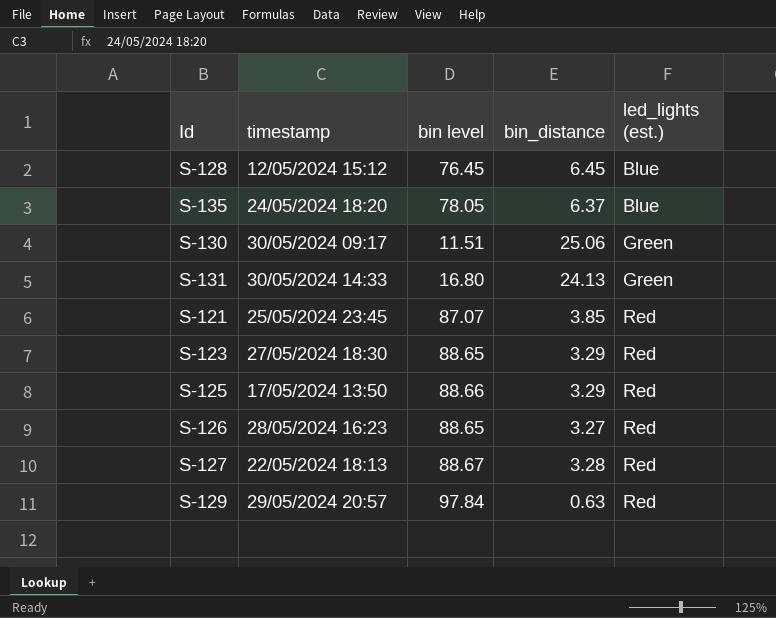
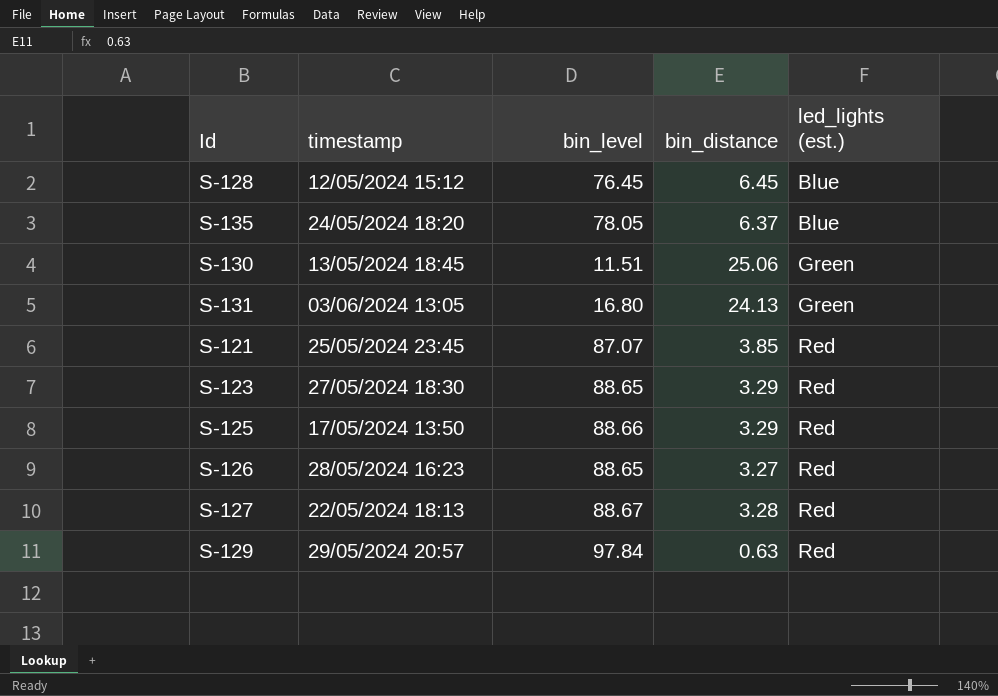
column name: bin level -> bin_level
S-130 | timestamp: 30/05/2024 09:17 -> 13/05/2024 18:45
S-131 | timestamp: 30/05/2024 14:33 -> 03/06/2024 13:05

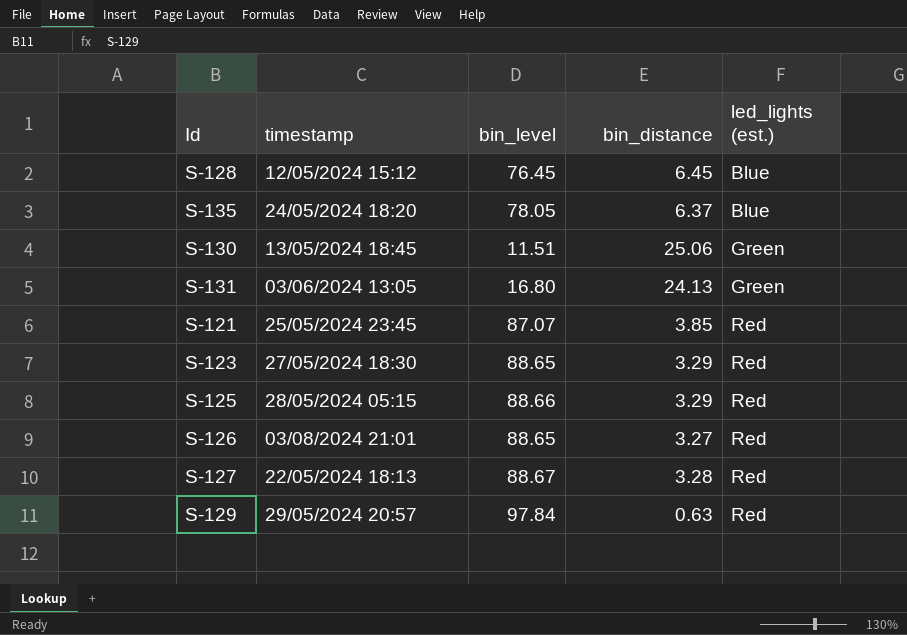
S-125 | timestamp: 17/05/2024 13:50 -> 28/05/2024 05:15
S-126 | timestamp: 28/05/2024 16:23 -> 03/08/2024 21:01

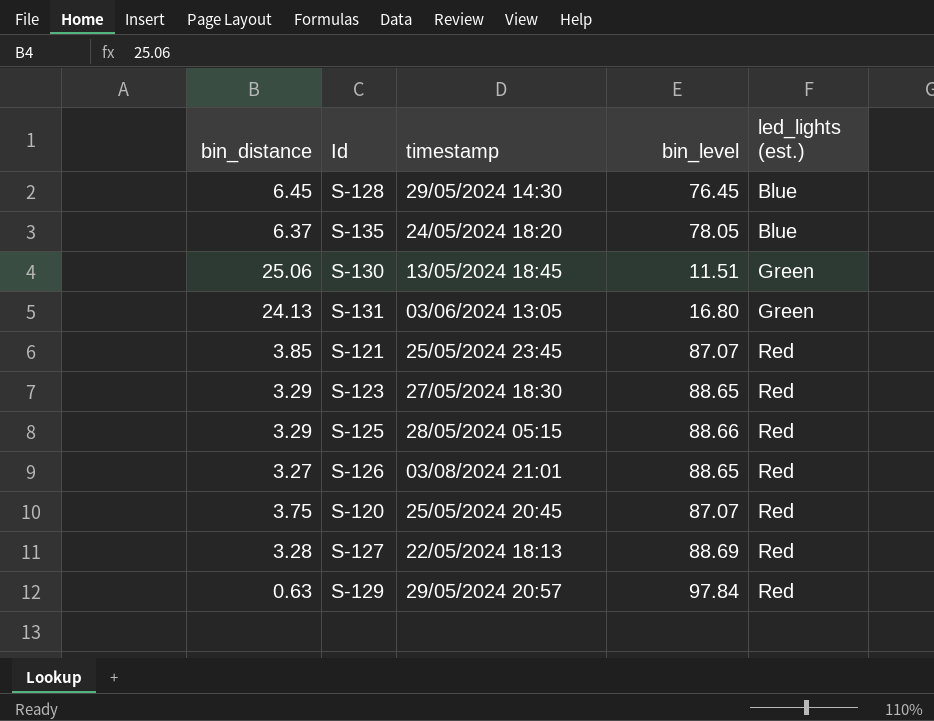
column bin_distance | position: 4 -> 1
S-128 | timestamp: 12/05/2024 15:12 -> 29/05/2024 14:30
row S-120: none -> 3.75 | 25/05/2024 20:45 | 87.07 | Red
S-127 | bin_level: 88.67 -> 88.69

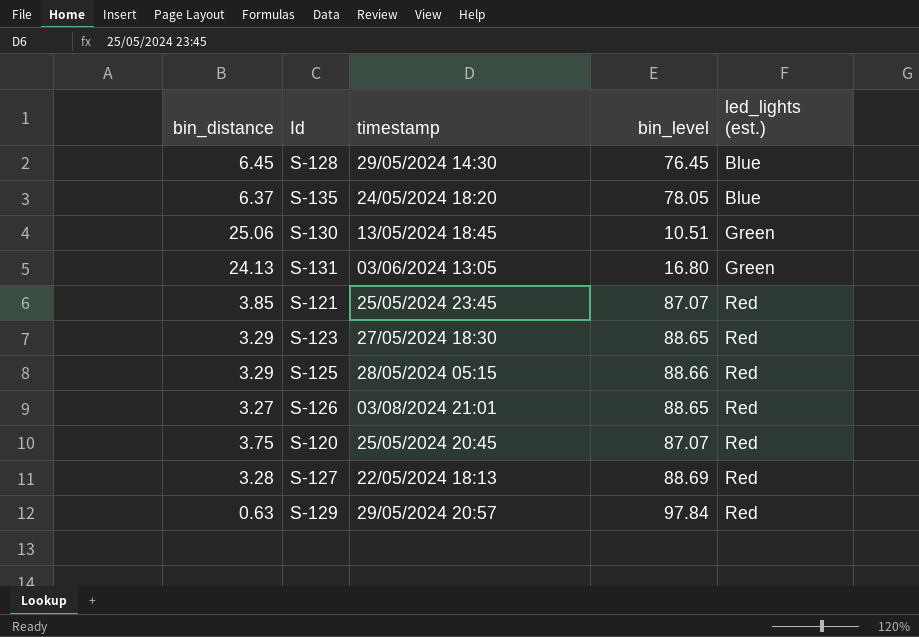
S-130 | bin_level: 11.51 -> 10.51

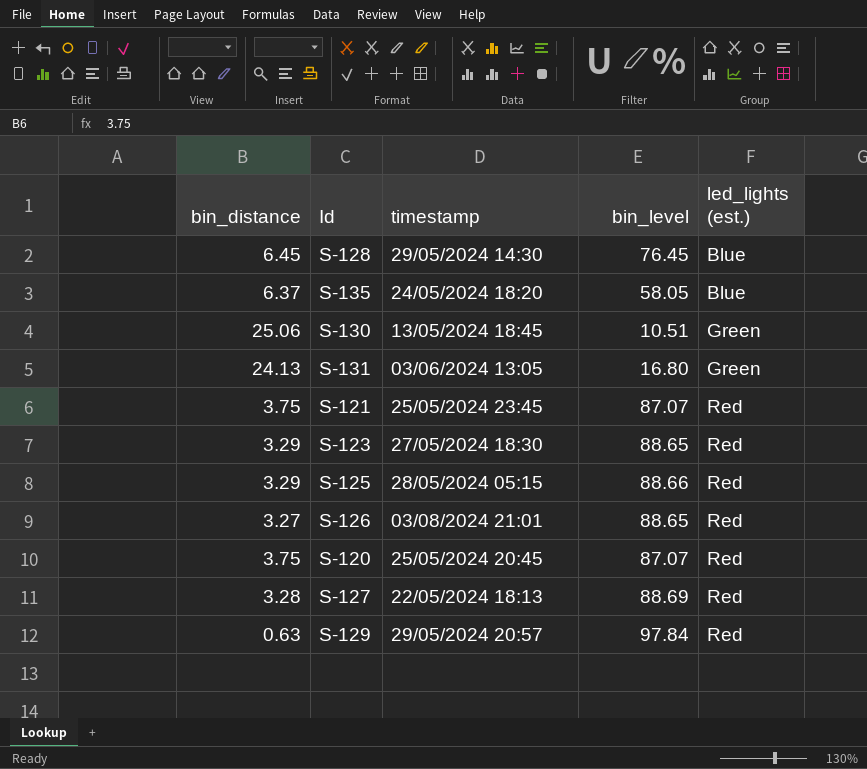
S-135 | bin_level: 78.05 -> 58.05
S-121 | bin_distance: 3.85 -> 3.75

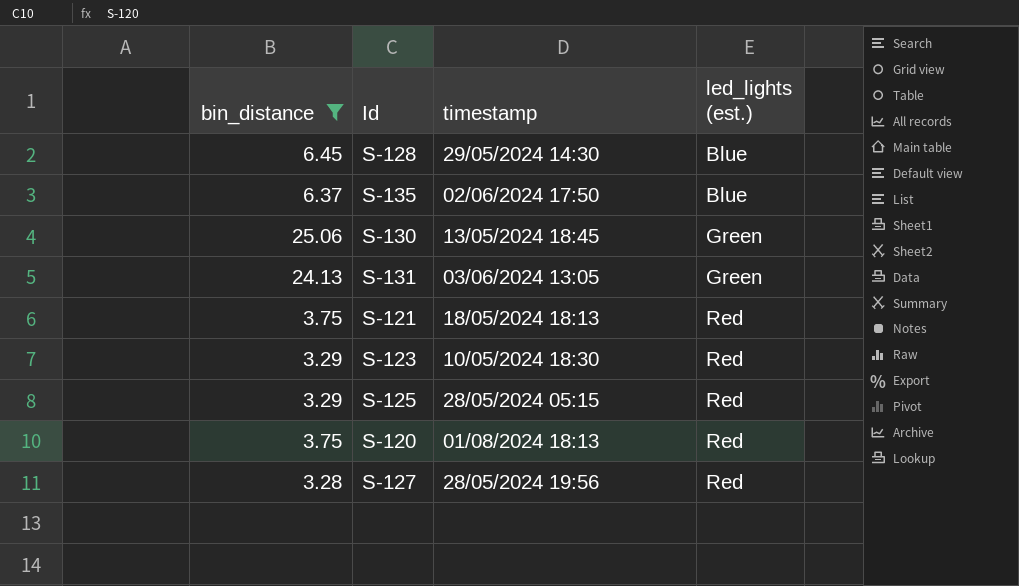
filter: none -> bin_distance >= 3.28
column bin_level | position: 4 -> none
S-135 | timestamp: 24/05/2024 18:20 -> 02/06/2024 17:50
S-121 | timestamp: 25/05/2024 23:45 -> 18/05/2024 18:13
S-123 | timestamp: 27/05/2024 18:30 -> 10/05/2024 18:30
S-120 | timestamp: 25/05/2024 20:45 -> 01/08/2024 18:13
S-127 | timestamp: 22/05/2024 18:13 -> 28/05/2024 19:56

